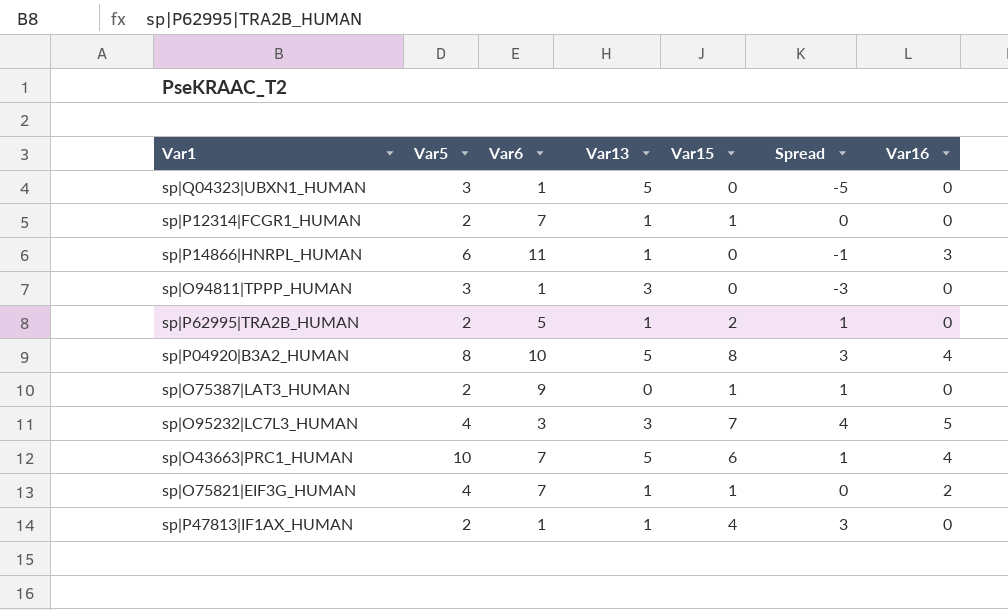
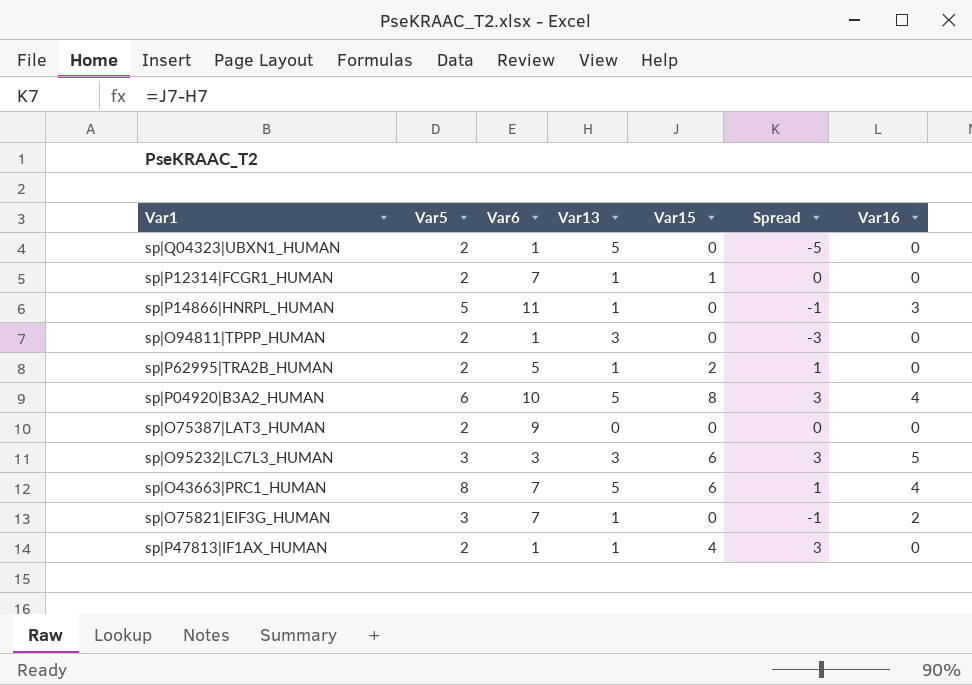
sp|Q04323|UBXN1_HUMAN | Var5: 3 -> 2
sp|P14866|HNRPL_HUMAN | Var5: 6 -> 5
sp|O94811|TPPP_HUMAN | Var5: 3 -> 2
sp|P04920|B3A2_HUMAN | Var5: 8 -> 6
sp|O75387|LAT3_HUMAN | Var15: 1 -> 0
sp|O75387|LAT3_HUMAN | Spread: 1 -> 0
sp|O95232|LC7L3_HUMAN | Var5: 4 -> 3
sp|O95232|LC7L3_HUMAN | Var15: 7 -> 6
sp|O95232|LC7L3_HUMAN | Spread: 4 -> 3
sp|O43663|PRC1_HUMAN | Var5: 10 -> 8
sp|O75821|EIF3G_HUMAN | Var5: 4 -> 3
sp|O75821|EIF3G_HUMAN | Var15: 1 -> 0
sp|O75821|EIF3G_HUMAN | Spread: 0 -> -1

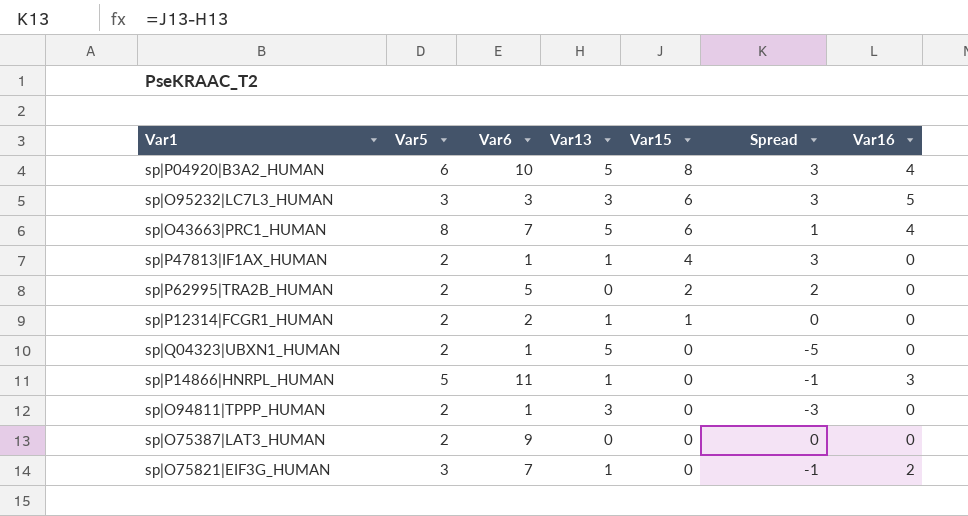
row order: none -> Var15 descending
sp|P62995|TRA2B_HUMAN | Var13: 1 -> 0
sp|P62995|TRA2B_HUMAN | Spread: 1 -> 2
sp|P12314|FCGR1_HUMAN | Var6: 7 -> 2

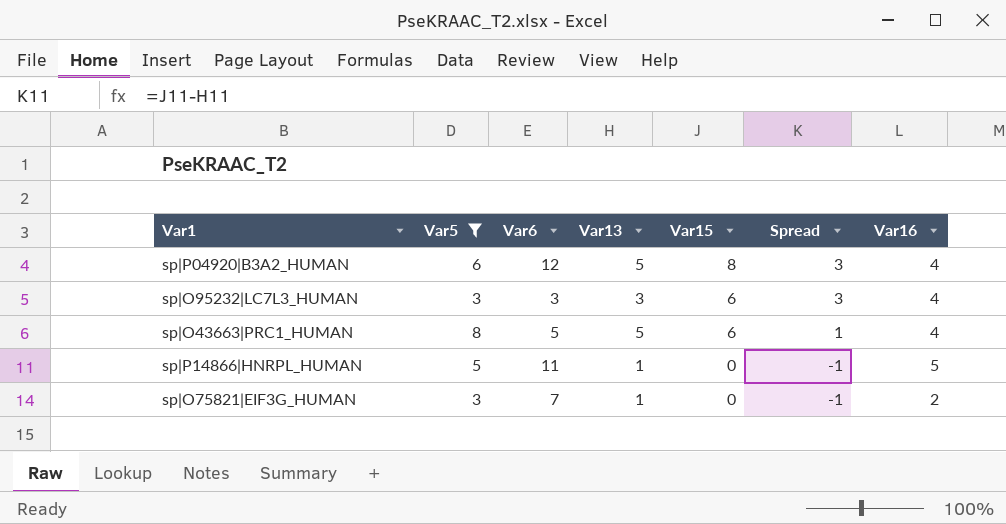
filter: none -> Var5 != 2
sp|P04920|B3A2_HUMAN | Var6: 10 -> 12
sp|O95232|LC7L3_HUMAN | Var16: 5 -> 4
sp|O43663|PRC1_HUMAN | Var6: 7 -> 5
sp|P14866|HNRPL_HUMAN | Var16: 3 -> 5

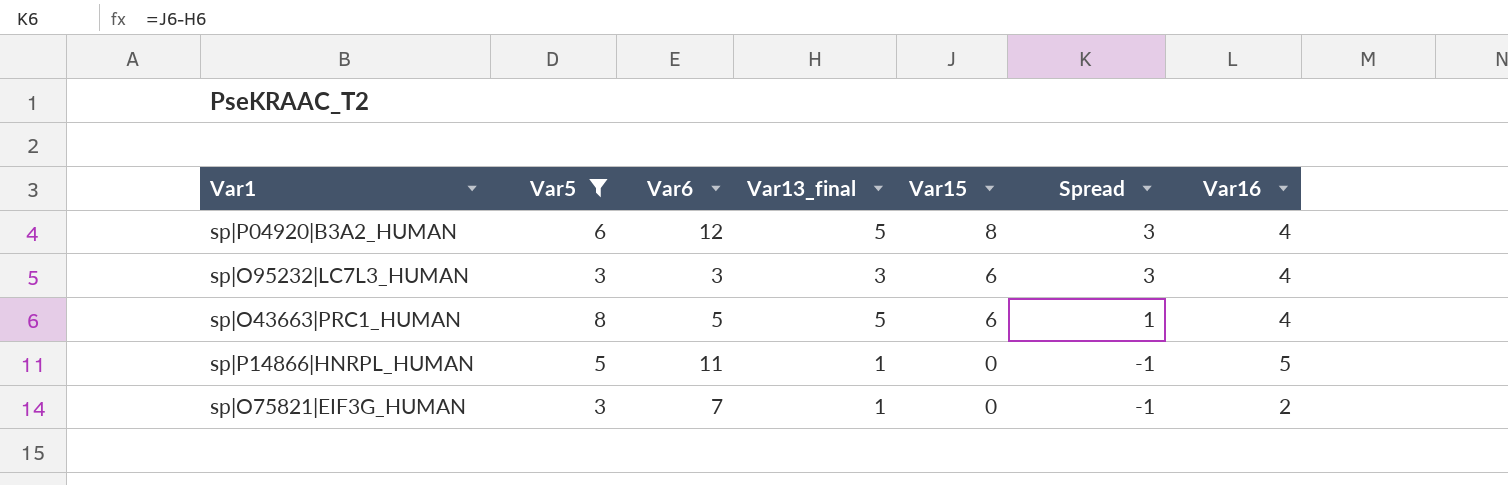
column name: Var13 -> Var13_final

